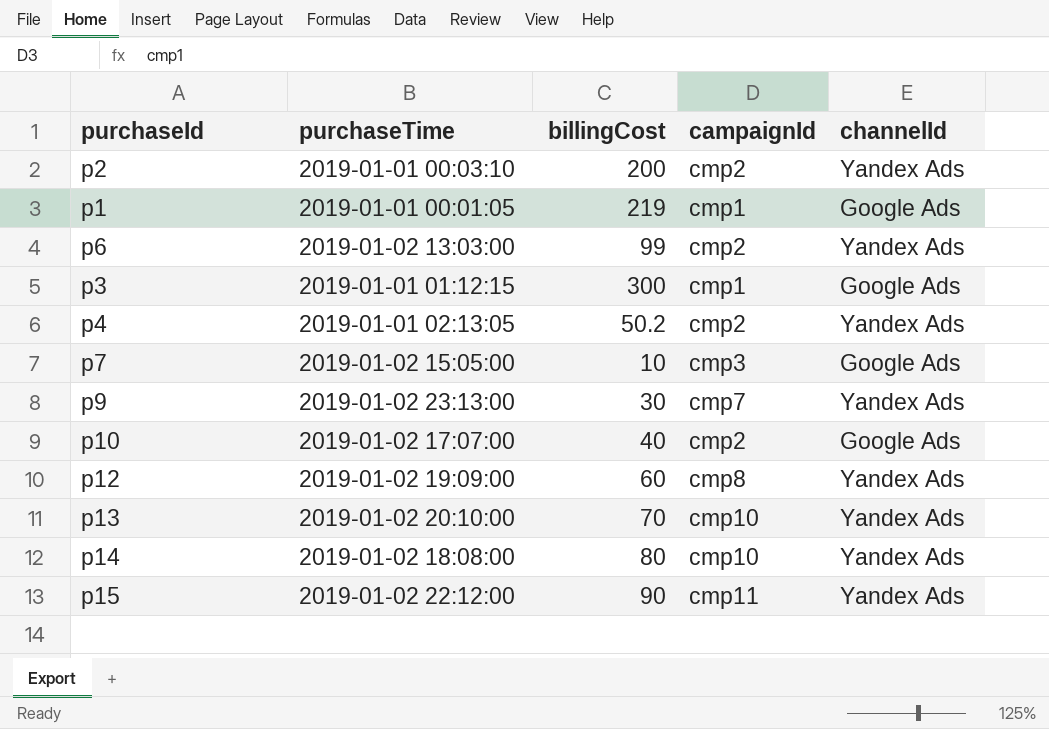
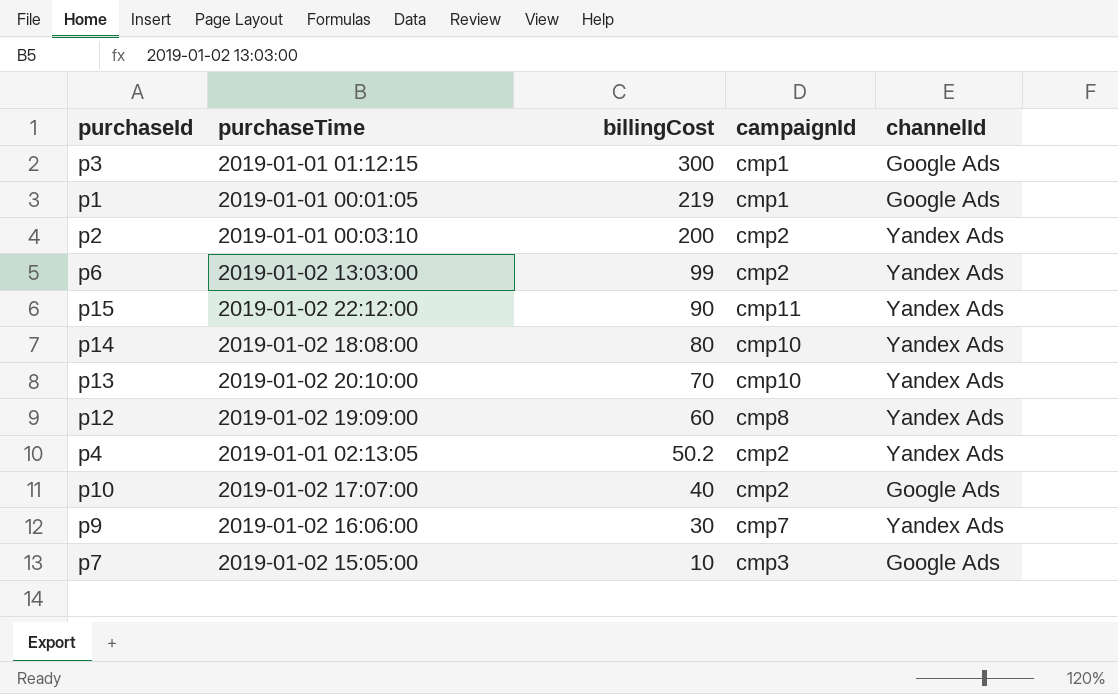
row order: none -> billingCost descending
p9 | purchaseTime: 2019-01-02 23:13:00 -> 2019-01-02 16:06:00

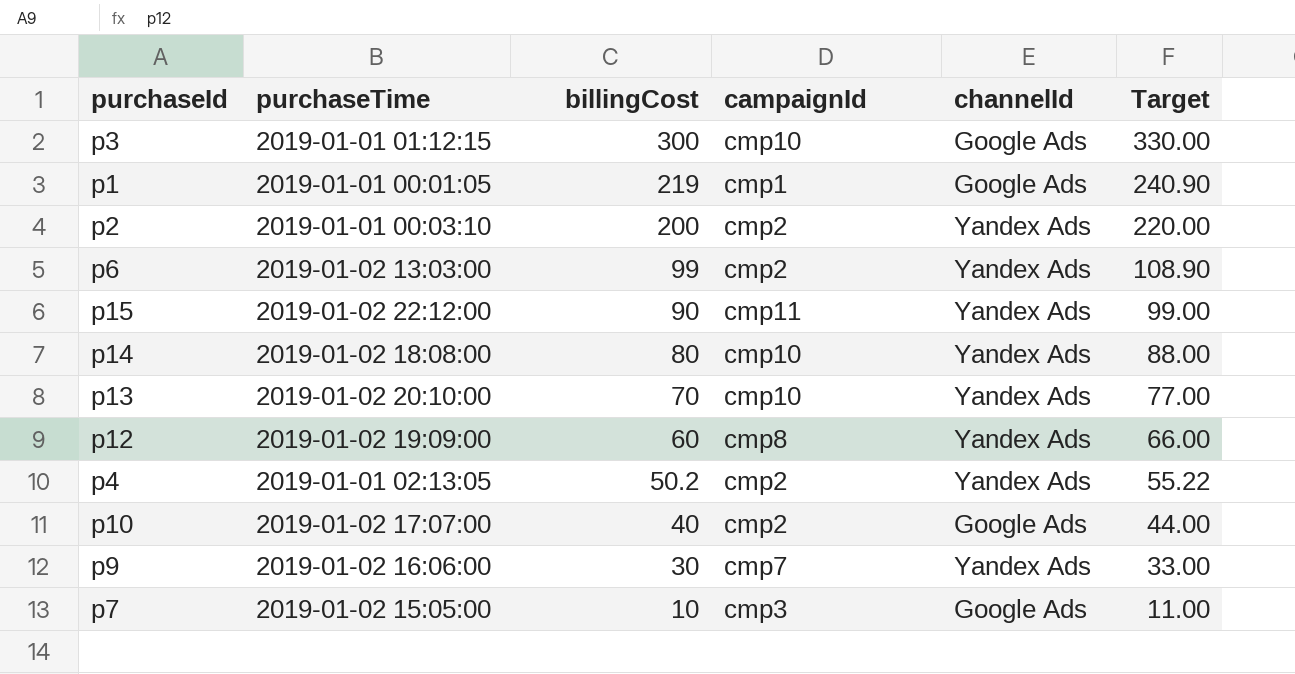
column Target | formula: none -> [billingCost] * 1.1
p3 | campaignId: cmp1 -> cmp10

